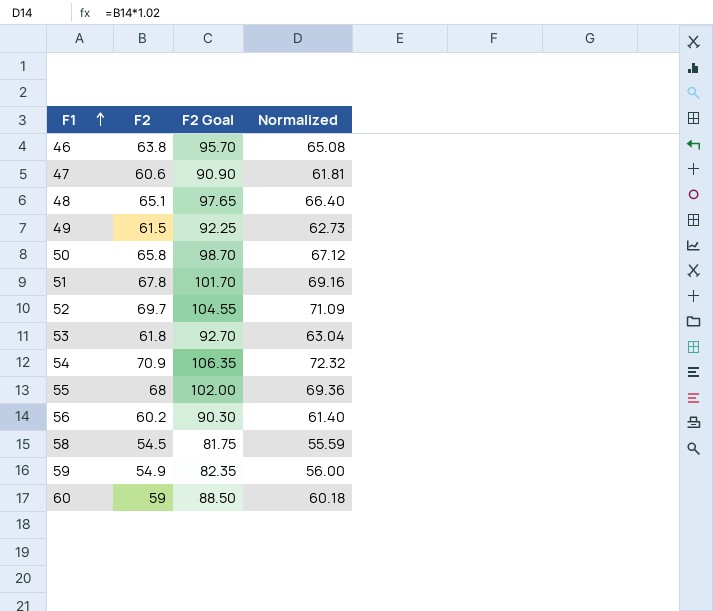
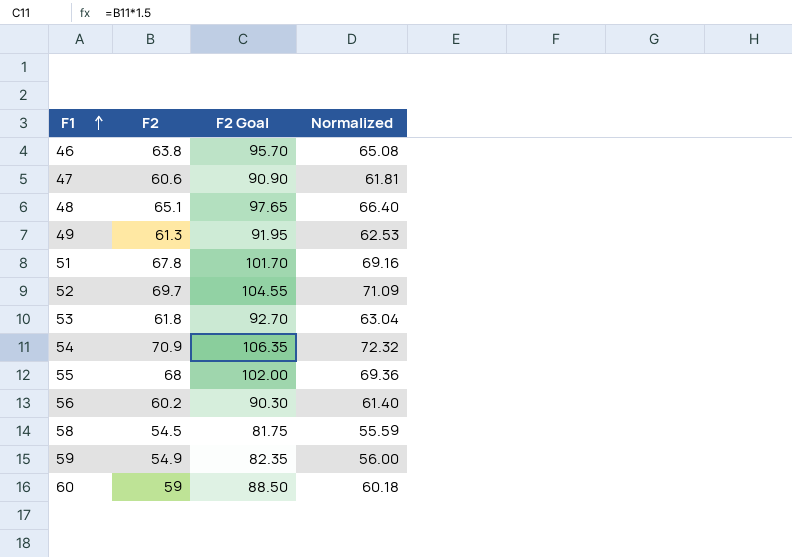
row 50: 65.8 | 98.70 | 67.12 -> none
49 | F2: 61.5 -> 61.3
49 | F2 Goal: 92.25 -> 91.95
49 | Normalized: 62.73 -> 62.53

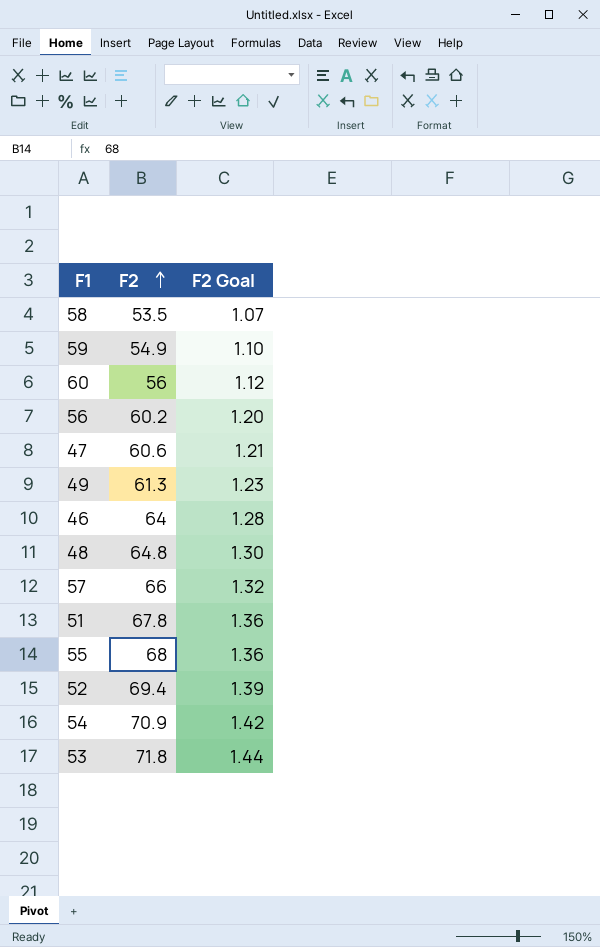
row order: F1 ascending -> F2 ascending
column Normalized | formula: [F2] * 1.02 -> none
column F2 Goal | formula: [F2] * 1.5 -> [F2] * 0.02
58 | F2: 54.5 -> 53.5
60 | F2: 59 -> 56
46 | F2: 63.8 -> 64
48 | F2: 65.1 -> 64.8
row 57: none -> 66 | 1.32
52 | F2: 69.7 -> 69.4
53 | F2: 61.8 -> 71.8

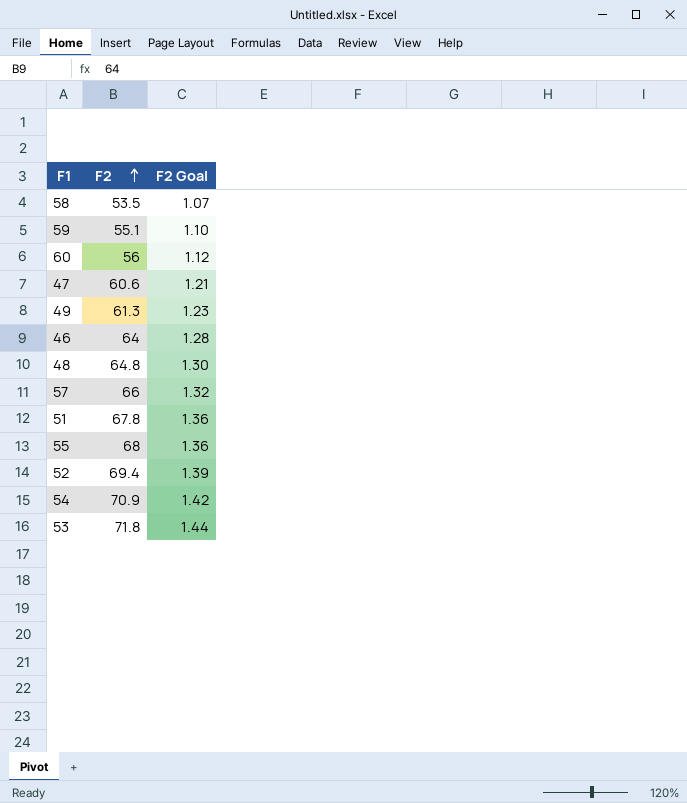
row 56: 60.2 | 1.20 -> none
59 | F2: 54.9 -> 55.1

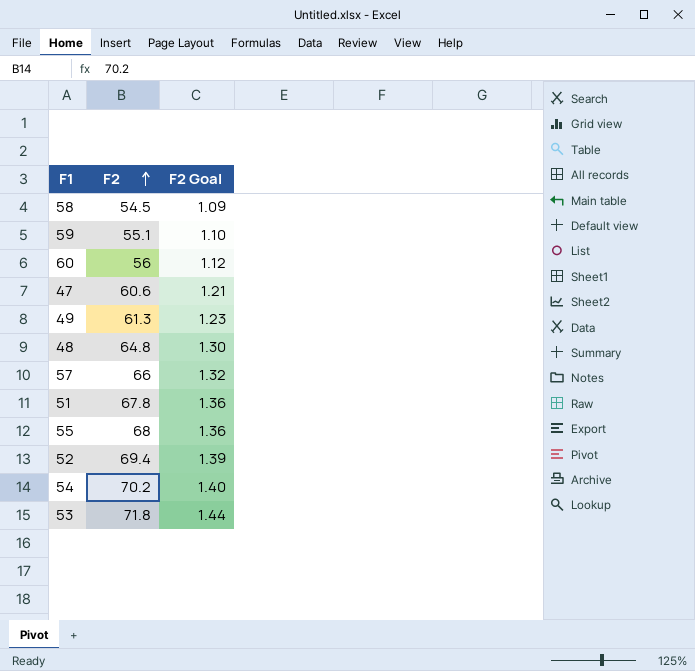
row 46: 64 | 1.28 -> none
58 | F2: 53.5 -> 54.5
58 | F2 Goal: 1.07 -> 1.09
54 | F2: 70.9 -> 70.2
54 | F2 Goal: 1.42 -> 1.40

